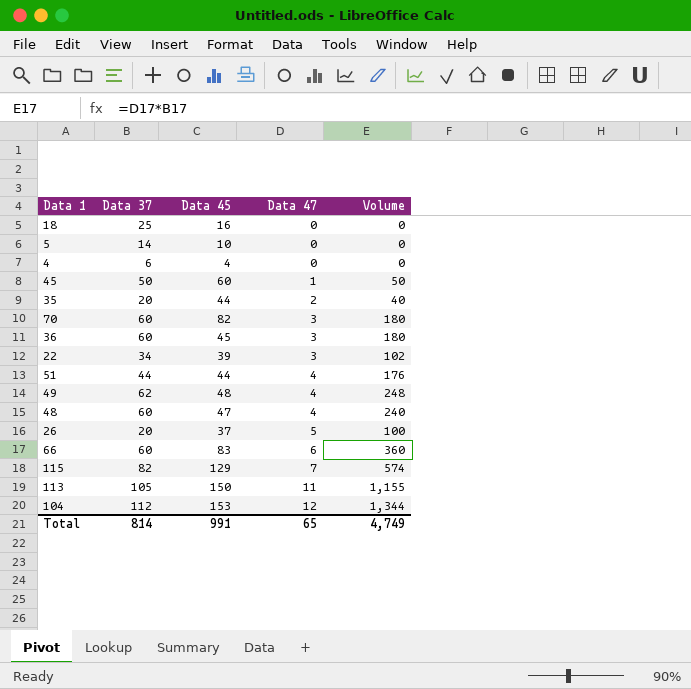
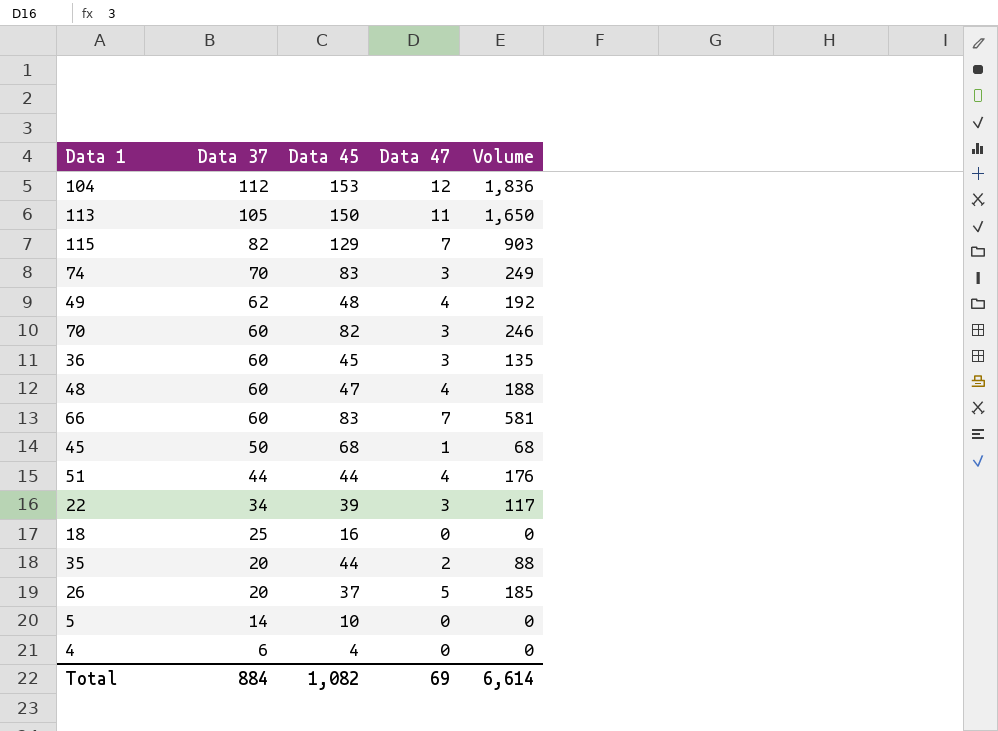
row order: Data 47 ascending -> Data 37 descending
column Volume | formula: [Data 37] * [Data 47] -> [Data 45] * [Data 47]
row 74: none -> 70 | 83 | 3 | 249
66 | Data 47: 6 -> 7
45 | Data 45: 60 -> 68
Total | Data 37: 814 -> 884
Total | Data 45: 991 -> 1,082
Total | Data 47: 65 -> 69
Total | Volume: 4,749 -> 6,614

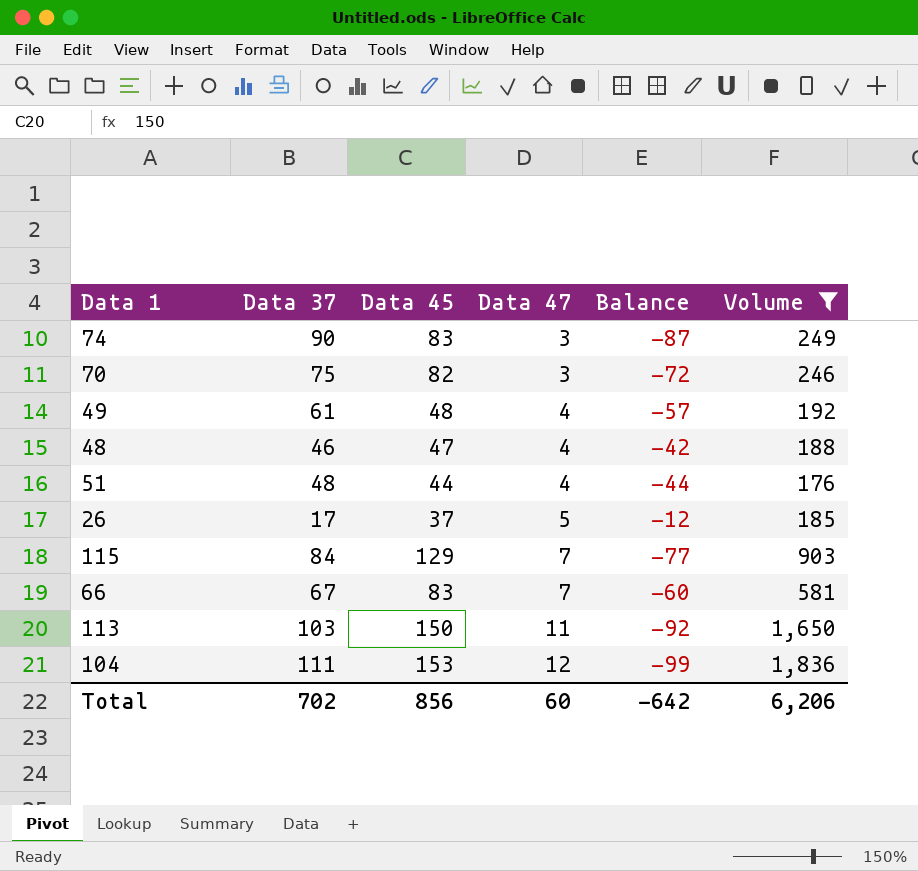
filter: none -> Volume >= 176
row order: Data 37 descending -> Data 47 ascending
column Balance | formula: none -> [Data 47] - [Data 37]
74 | Data 37: 70 -> 90
70 | Data 37: 60 -> 75
49 | Data 37: 62 -> 61
48 | Data 37: 60 -> 46
51 | Data 37: 44 -> 48
26 | Data 37: 20 -> 17
115 | Data 37: 82 -> 84
66 | Data 37: 60 -> 67
113 | Data 37: 105 -> 103
104 | Data 37: 112 -> 111
Total | Data 37: 884 -> 702
Total | Data 45: 1,082 -> 856
Total | Data 47: 69 -> 60
Total | Volume: 6,614 -> 6,206

